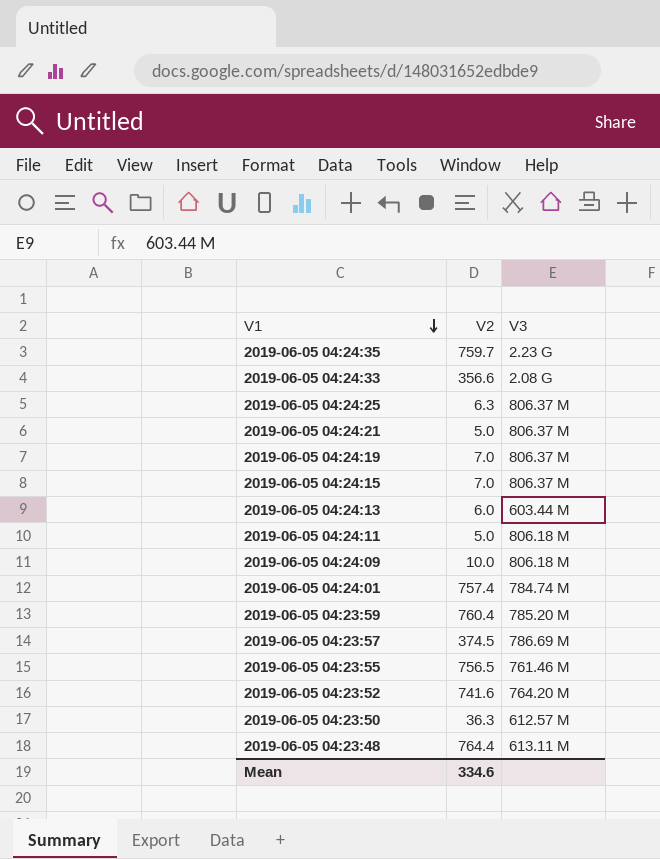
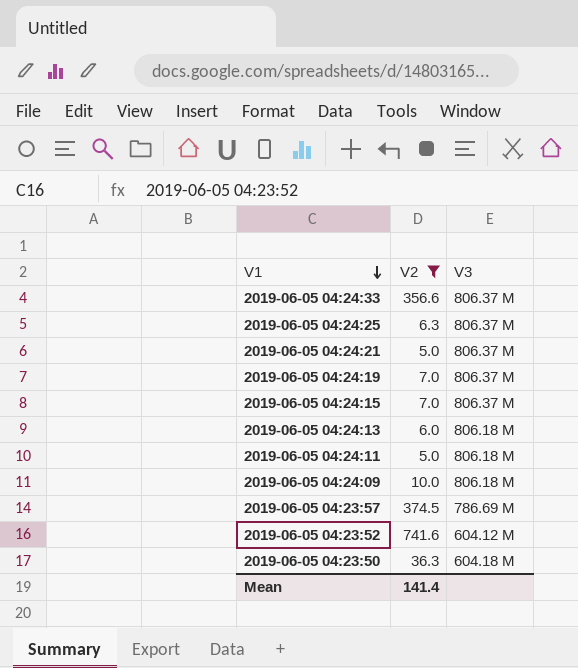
filter: none -> V2 <= 741.6
2019-06-05 04:24:33 | V3: 2.08 G -> 806.37 M
2019-06-05 04:24:13 | V3: 603.44 M -> 806.18 M
2019-06-05 04:23:52 | V3: 764.20 M -> 604.12 M
2019-06-05 04:23:50 | V3: 612.57 M -> 604.18 M
Mean | V2: 334.6 -> 141.4

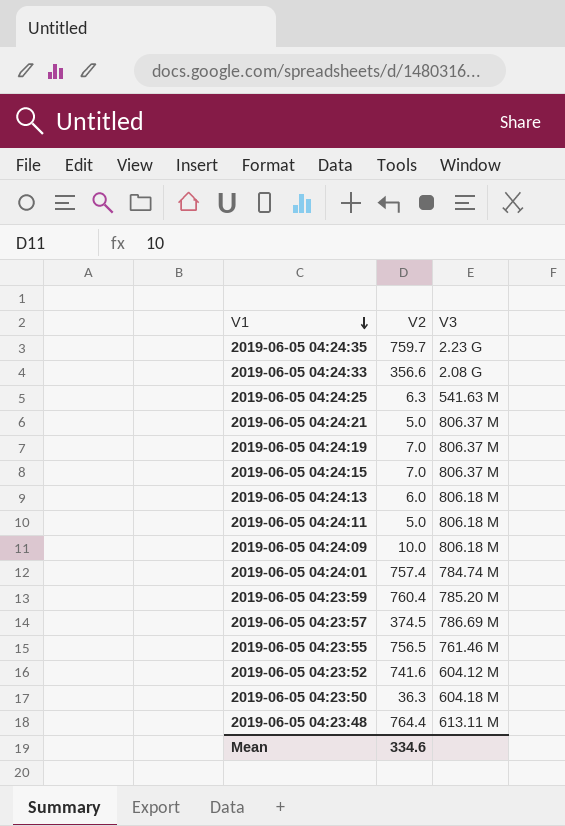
filter: V2 <= 741.6 -> none
2019-06-05 04:24:33 | V3: 806.37 M -> 2.08 G
2019-06-05 04:24:25 | V3: 806.37 M -> 541.63 M
Mean | V2: 141.4 -> 334.6

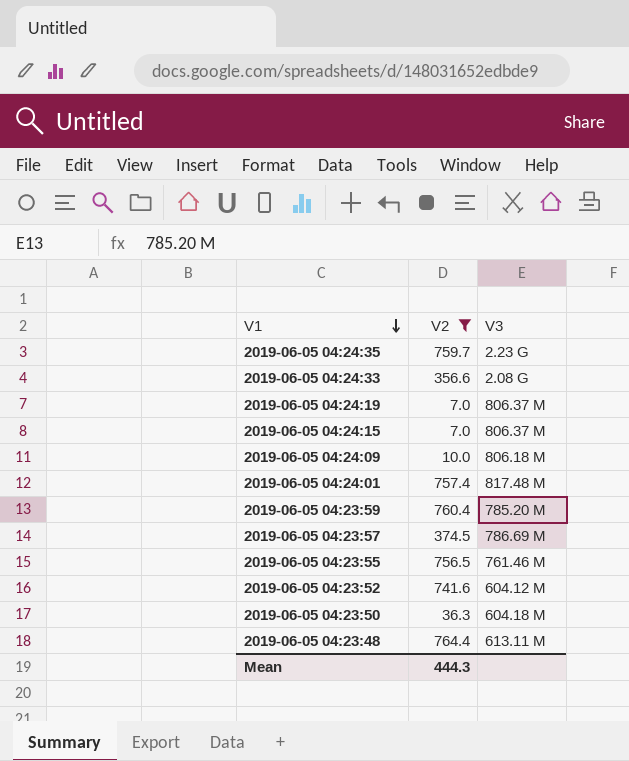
filter: none -> V2 >= 7.0
2019-06-05 04:24:01 | V3: 784.74 M -> 817.48 M
Mean | V2: 334.6 -> 444.3

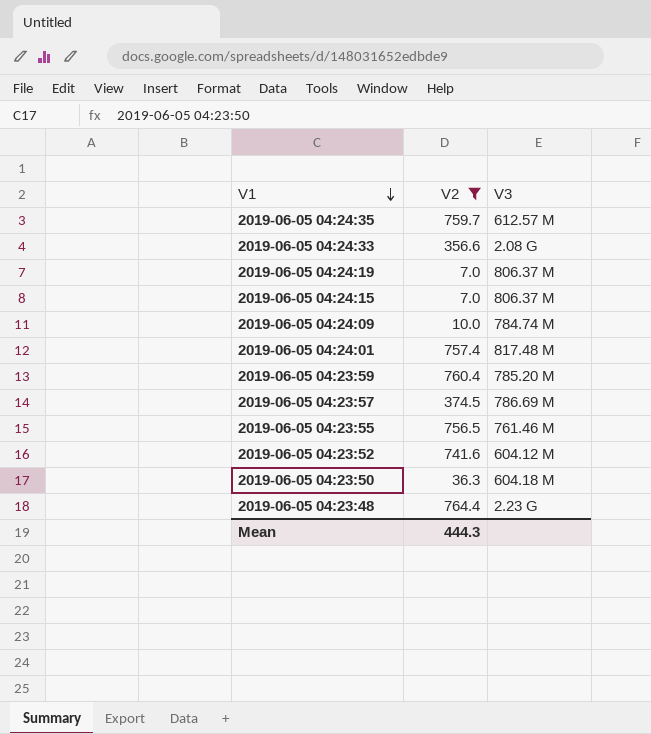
2019-06-05 04:24:35 | V3: 2.23 G -> 612.57 M
2019-06-05 04:24:09 | V3: 806.18 M -> 784.74 M
2019-06-05 04:23:48 | V3: 613.11 M -> 2.23 G

